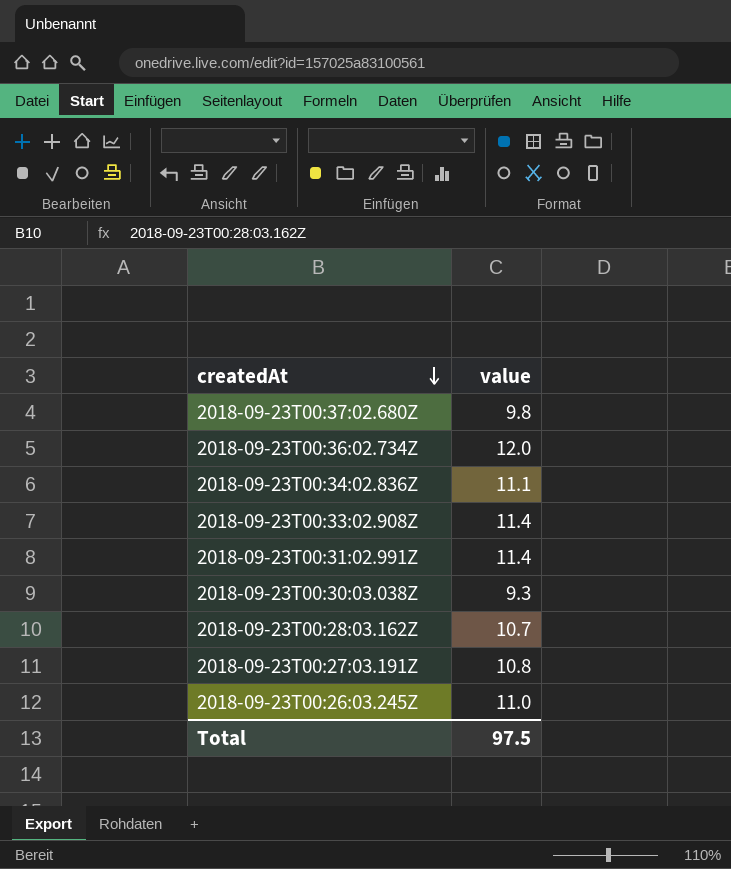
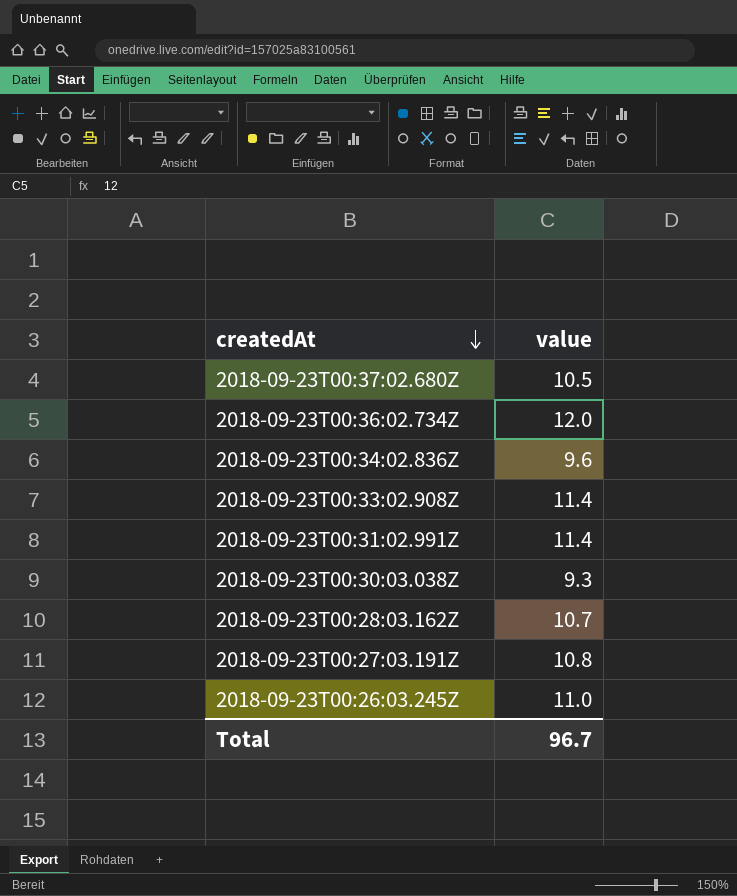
2018-09-23T00:37:02.680Z | value: 9.8 -> 10.5
2018-09-23T00:34:02.836Z | value: 11.1 -> 9.6
Total | value: 97.5 -> 96.7

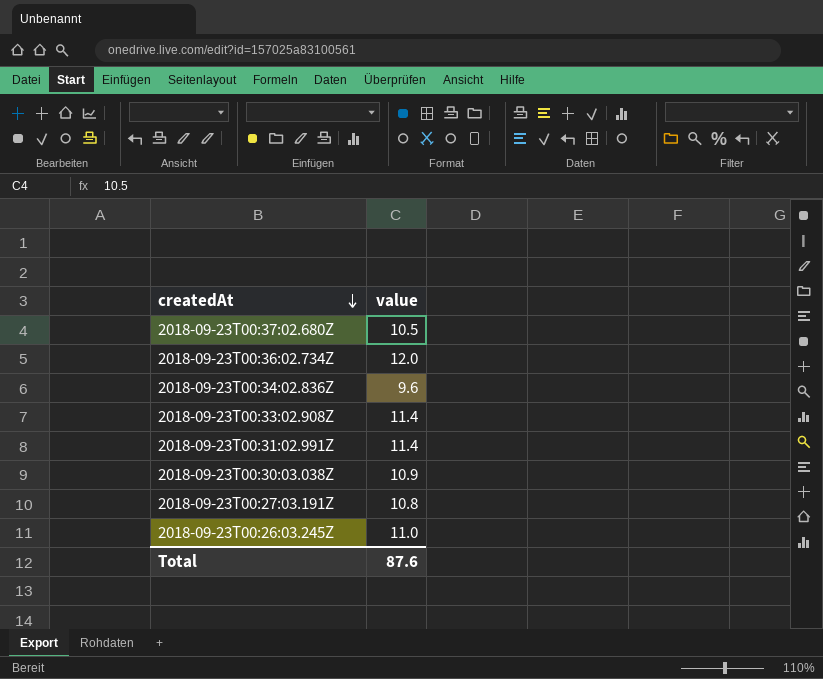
row 2018-09-23T00:28:03.162Z: 10.7 -> none
2018-09-23T00:30:03.038Z | value: 9.3 -> 10.9
Total | value: 96.7 -> 87.6

